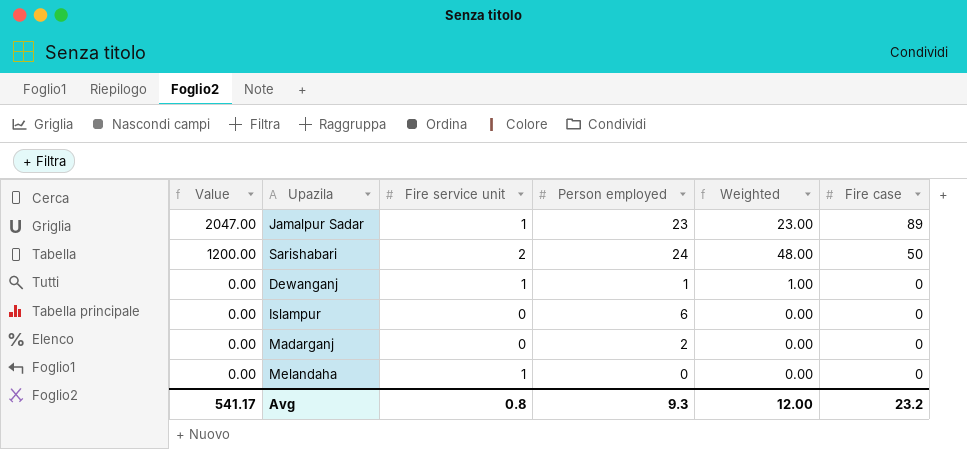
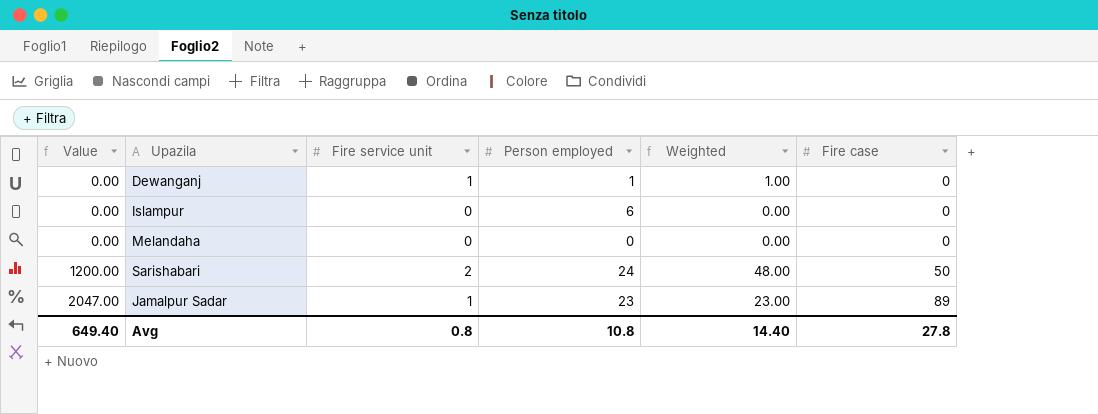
row order: Value descending -> Value ascending
row Madarganj: 0.00 | 0 | 2 | 0.00 | 0 -> none
Melandaha | Fire service unit: 1 -> 0
Avg | Value: 541.17 -> 649.40
Avg | Person employed: 9.3 -> 10.8
Avg | Weighted: 12.00 -> 14.40
Avg | Fire case: 23.2 -> 27.8

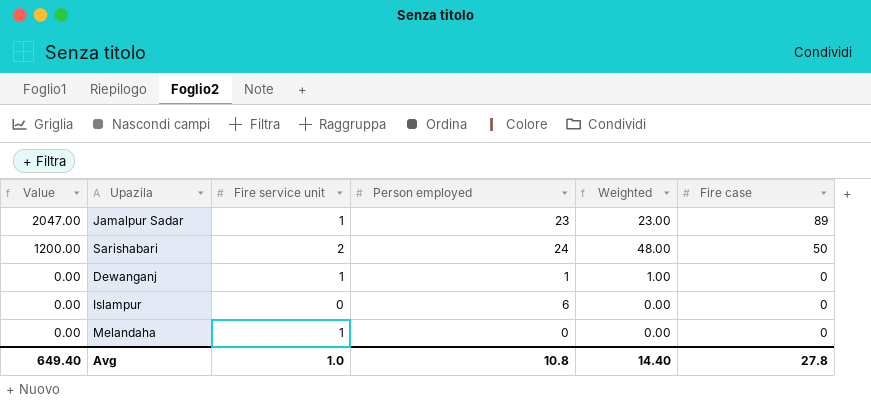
row order: Value ascending -> Value descending
Melandaha | Fire service unit: 0 -> 1
Avg | Fire service unit: 0.8 -> 1.0

